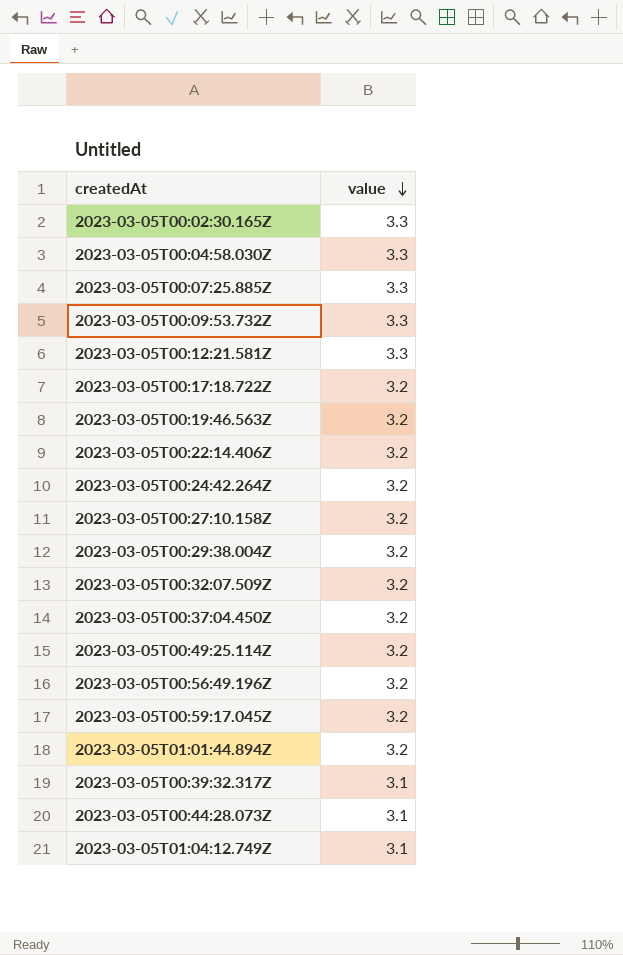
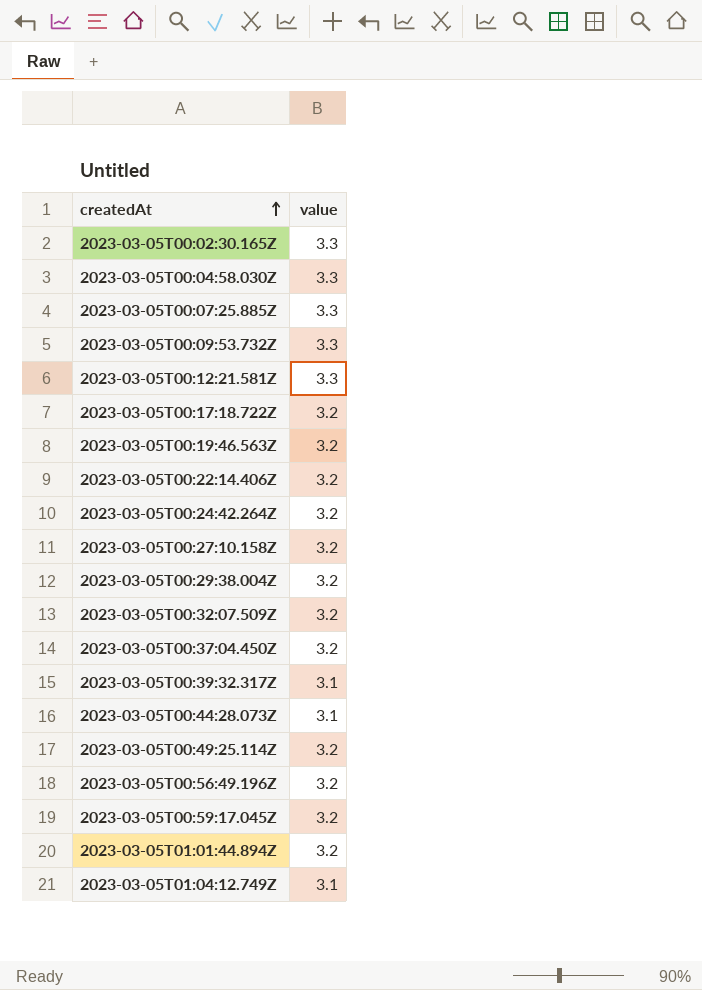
row order: value descending -> createdAt ascending

